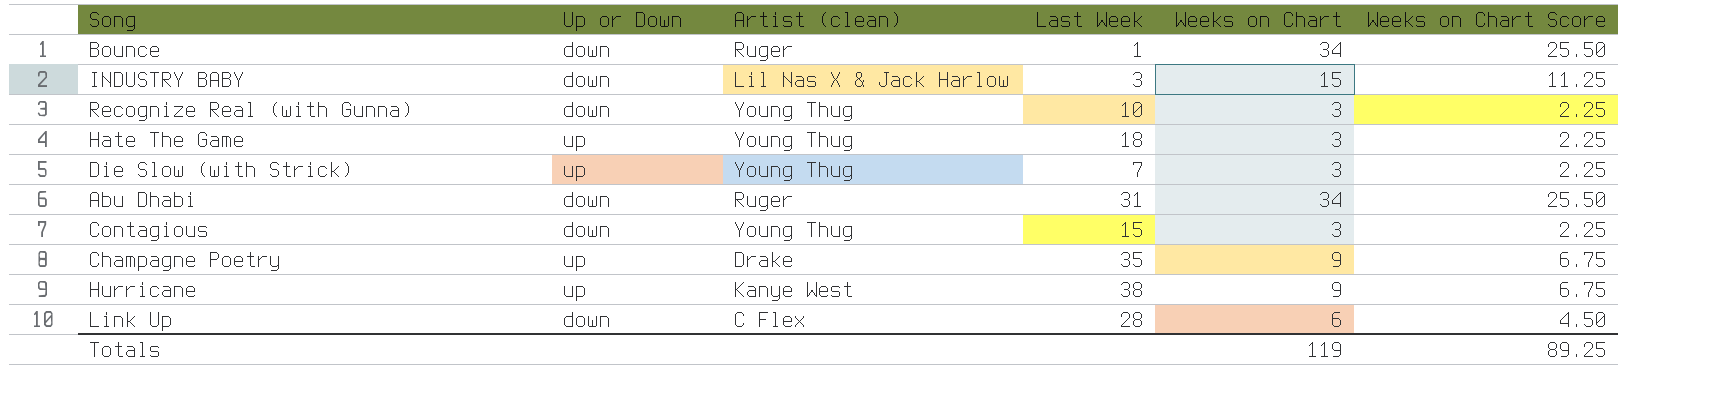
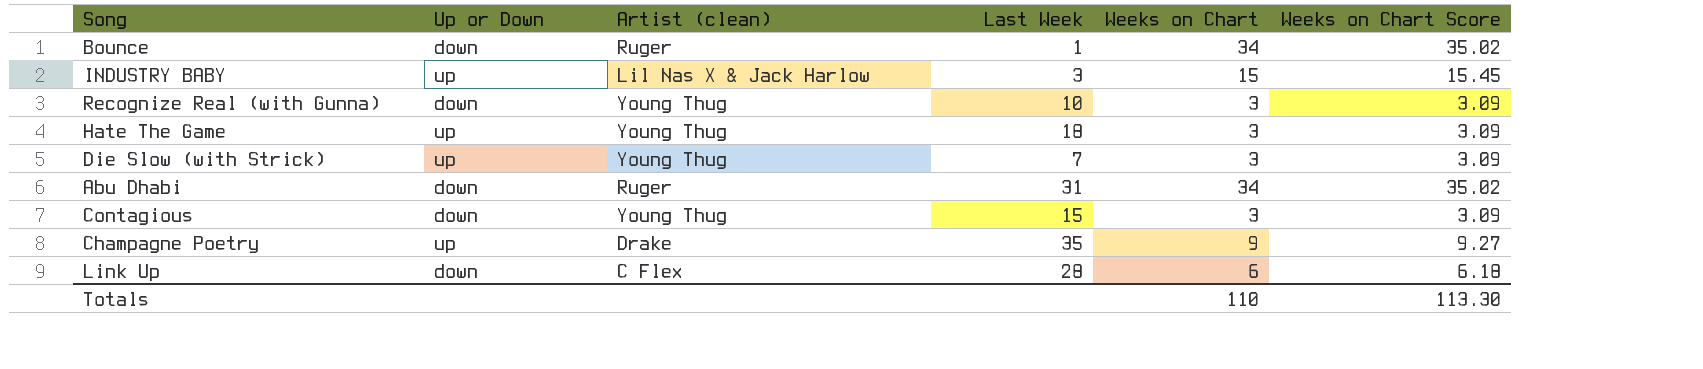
column Weeks on Chart Score | formula: [Weeks on Chart] * 0.75 -> [Weeks on Chart] * 1.03
row Hurricane: up | Kanye West | 38 | 9 | 6.75 -> none
INDUSTRY BABY | Up or Down: down -> up
Totals | Weeks on Chart: 119 -> 110
Totals | Weeks on Chart Score: 89.25 -> 113.30

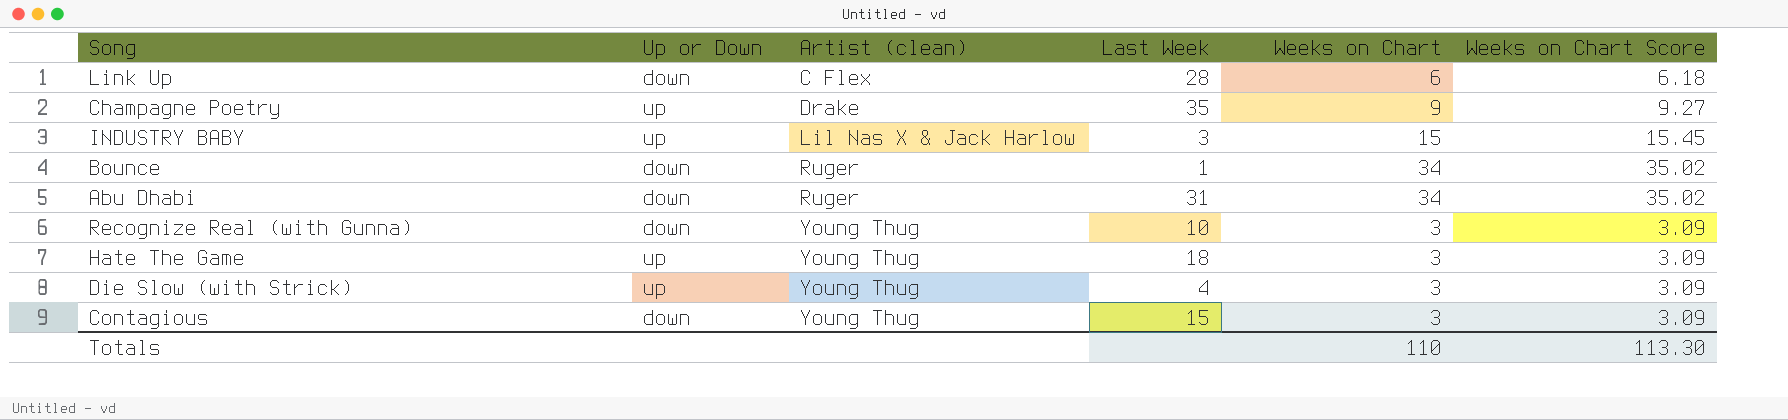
row order: none -> Artist (clean) ascending
Die Slow (with Strick) | Last Week: 7 -> 4

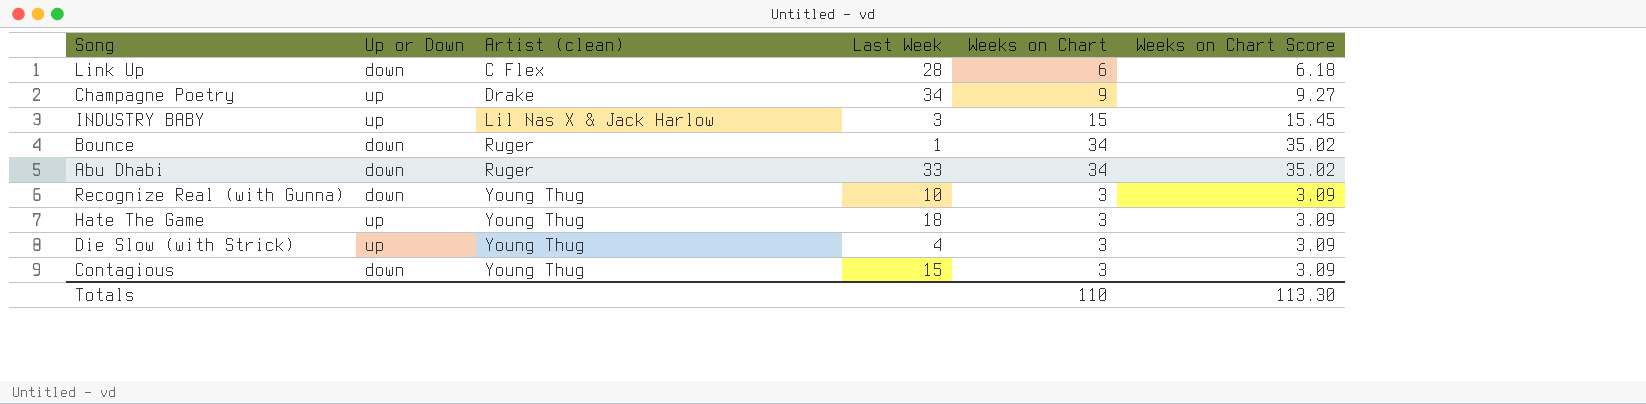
Champagne Poetry | Last Week: 35 -> 34
Abu Dhabi | Last Week: 31 -> 33

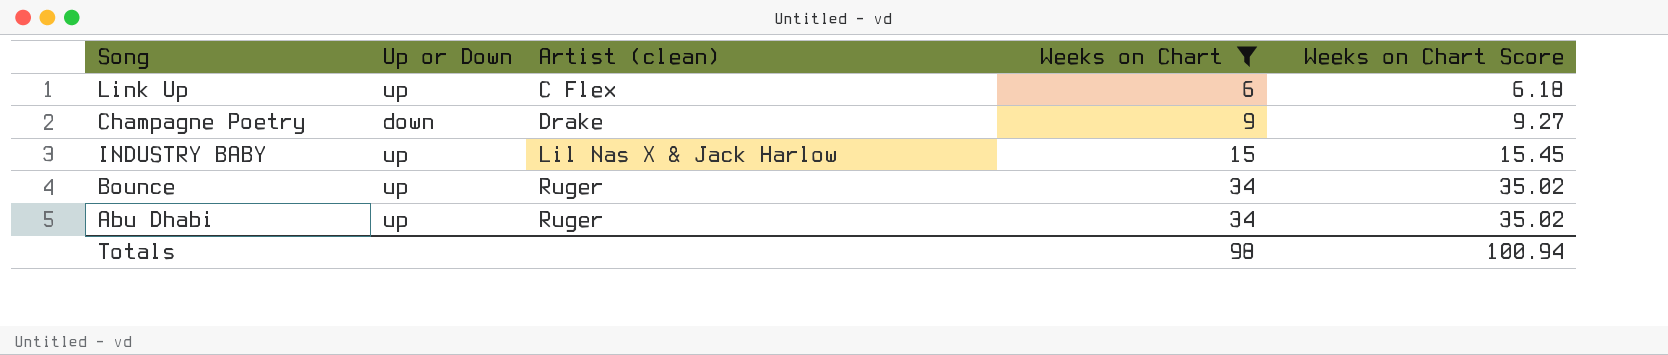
filter: none -> Weeks on Chart != 3
column Last Week | position: 4 -> none
Link Up | Up or Down: down -> up
Champagne Poetry | Up or Down: up -> down
Bounce | Up or Down: down -> up
Abu Dhabi | Up or Down: down -> up
Totals | Weeks on Chart: 110 -> 98
Totals | Weeks on Chart Score: 113.30 -> 100.94

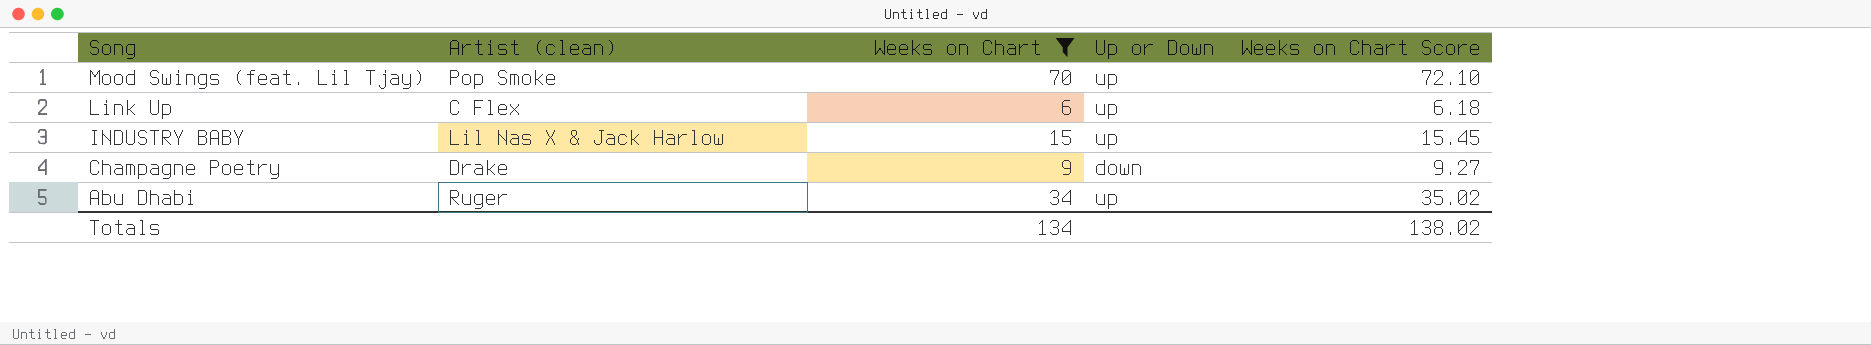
row order: Artist (clean) ascending -> Song descending
column Up or Down | position: 2 -> 4
row Bounce: up | Ruger | 34 | 35.02 -> none
row Mood Swings (feat. Lil Tjay): none -> Pop Smoke | 70 | up | 72.10
Totals | Weeks on Chart: 98 -> 134
Totals | Weeks on Chart Score: 100.94 -> 138.02

